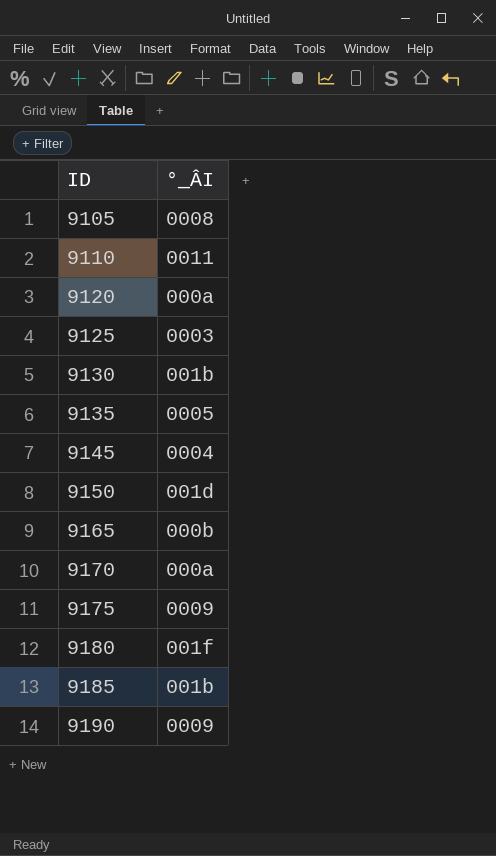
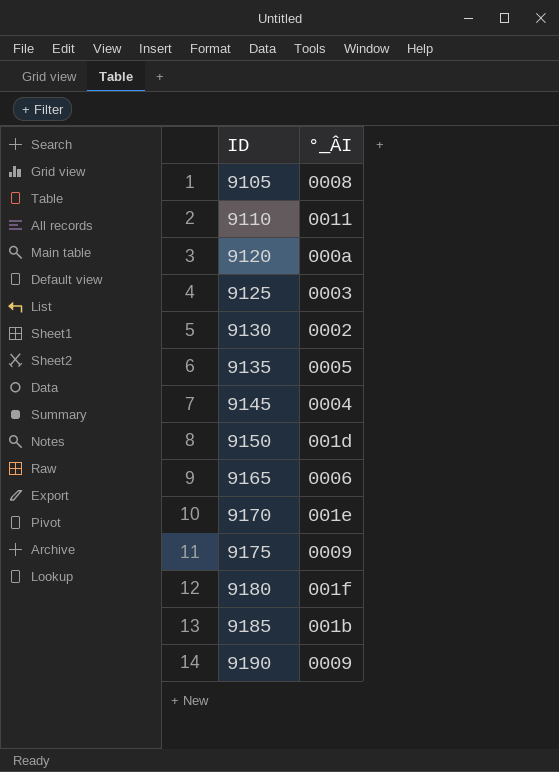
9130 | °_ÂI: 001b -> 0002
9165 | °_ÂI: 000b -> 0006
9170 | °_ÂI: 000a -> 001e

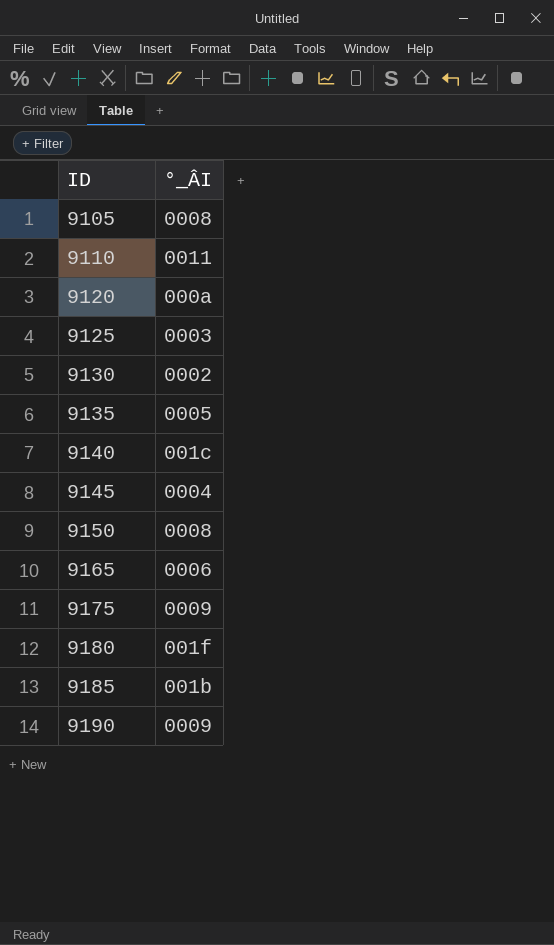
row 9170: 001e -> none
row 9140: none -> 001c
9150 | °_ÂI: 001d -> 0008

